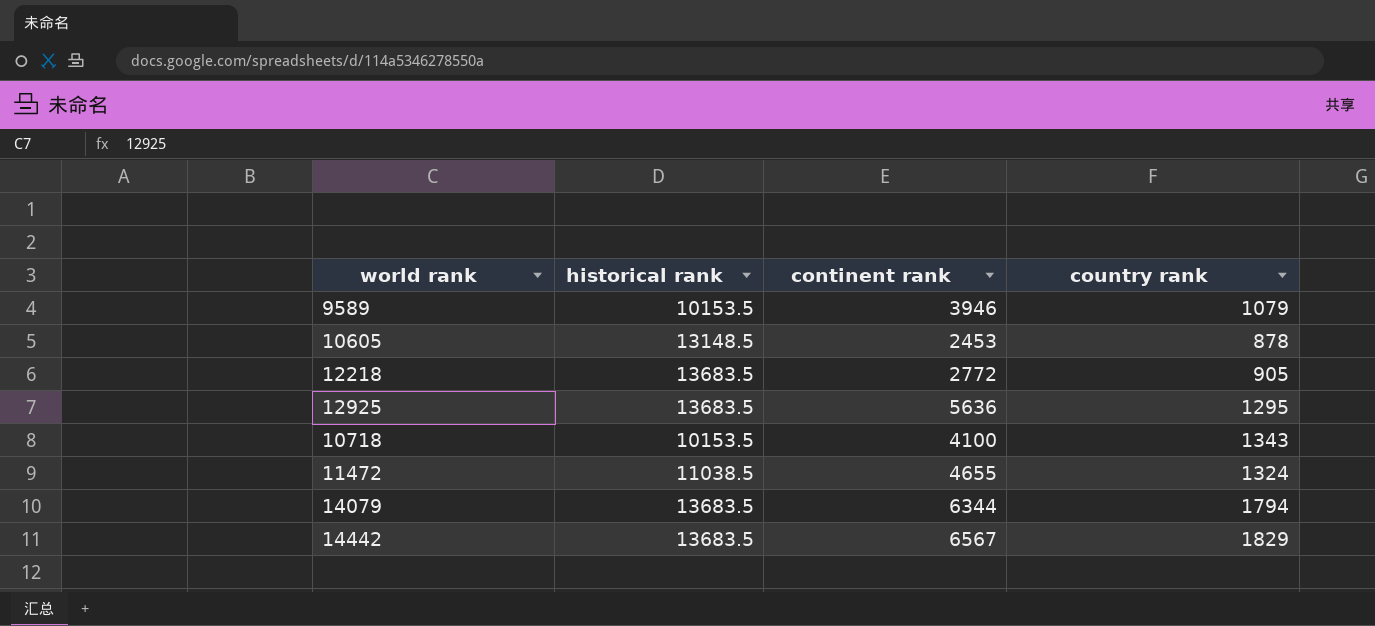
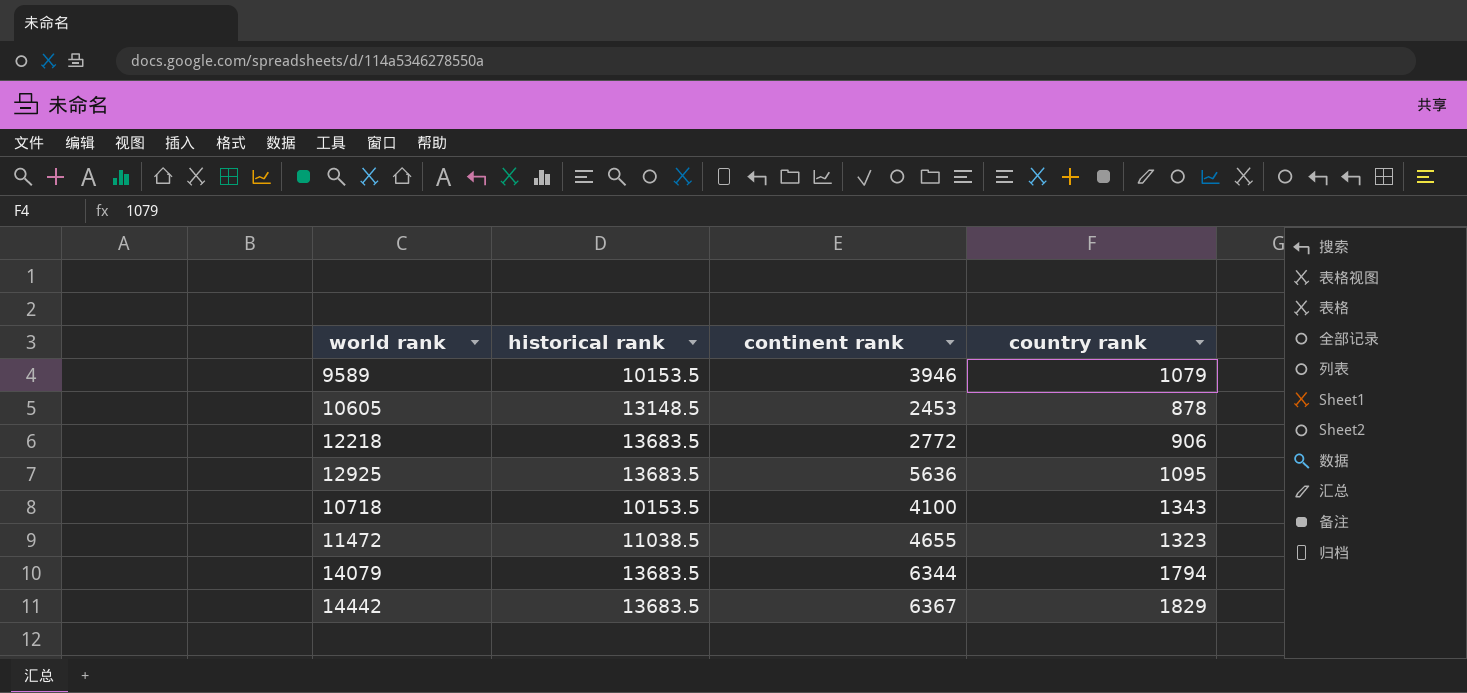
12218 | country rank: 905 -> 906
12925 | country rank: 1295 -> 1095
11472 | country rank: 1324 -> 1323
14442 | continent rank: 6567 -> 6367

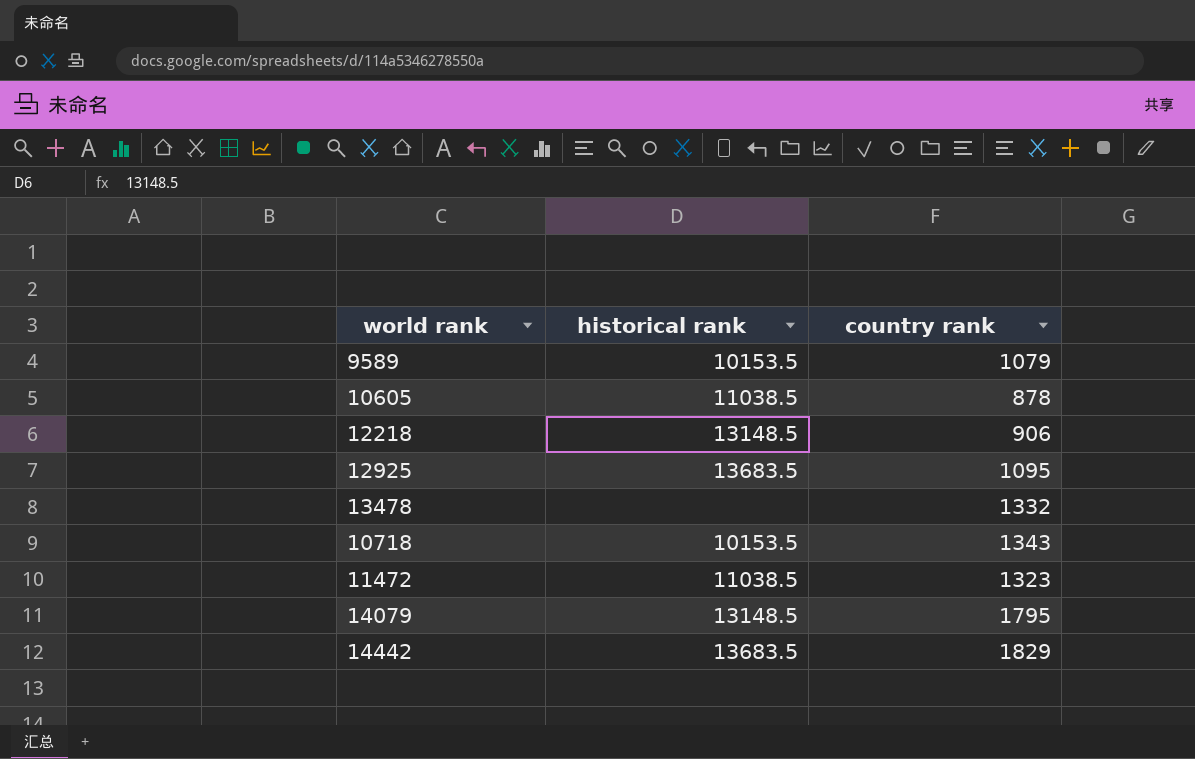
column continent rank | position: 3 -> none
10605 | historical rank: 13148.5 -> 11038.5
12218 | historical rank: 13683.5 -> 13148.5
row 13478: none -> none | 1332
14079 | historical rank: 13683.5 -> 13148.5
14079 | country rank: 1794 -> 1795

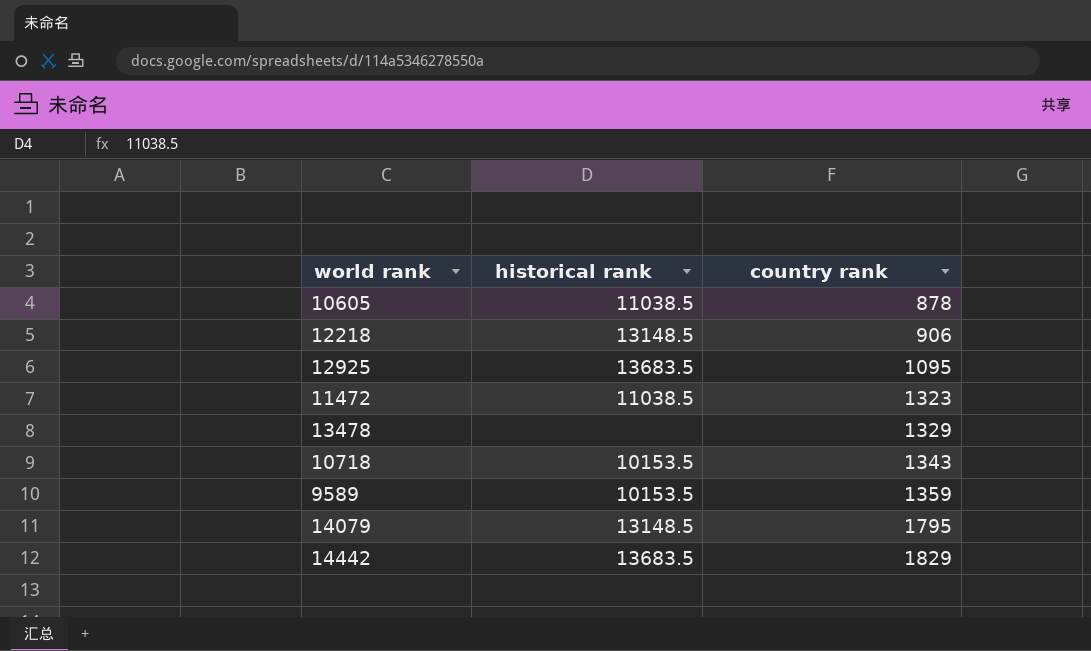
row order: none -> country rank ascending
13478 | country rank: 1332 -> 1329
9589 | country rank: 1079 -> 1359

